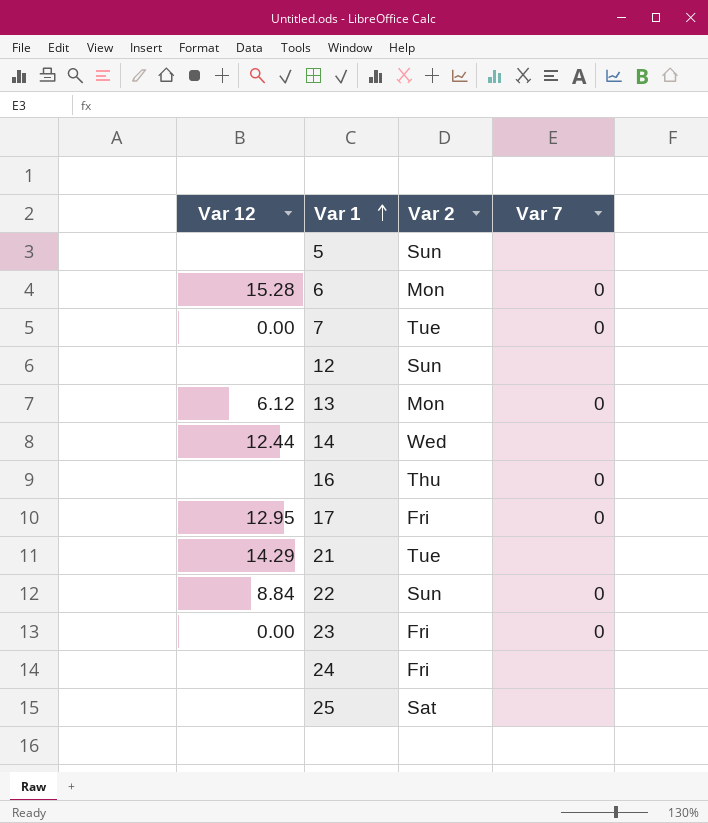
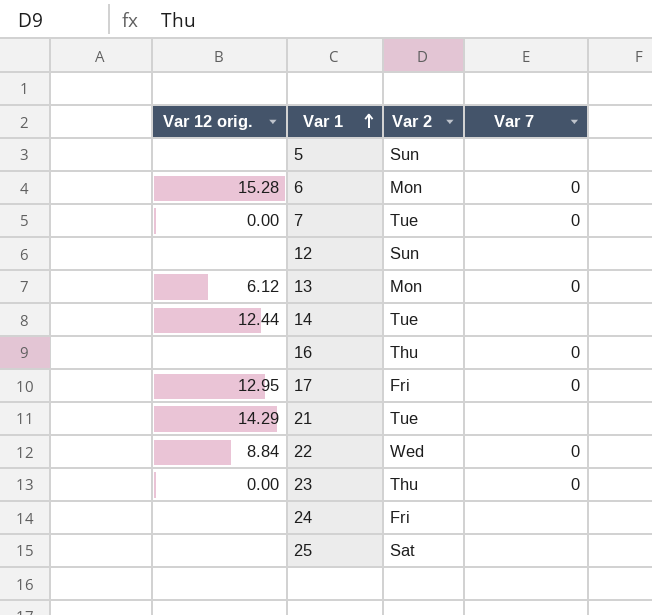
column name: Var 12 -> Var 12 orig.
14 | Var 2: Wed -> Tue
22 | Var 2: Sun -> Wed
23 | Var 2: Fri -> Thu

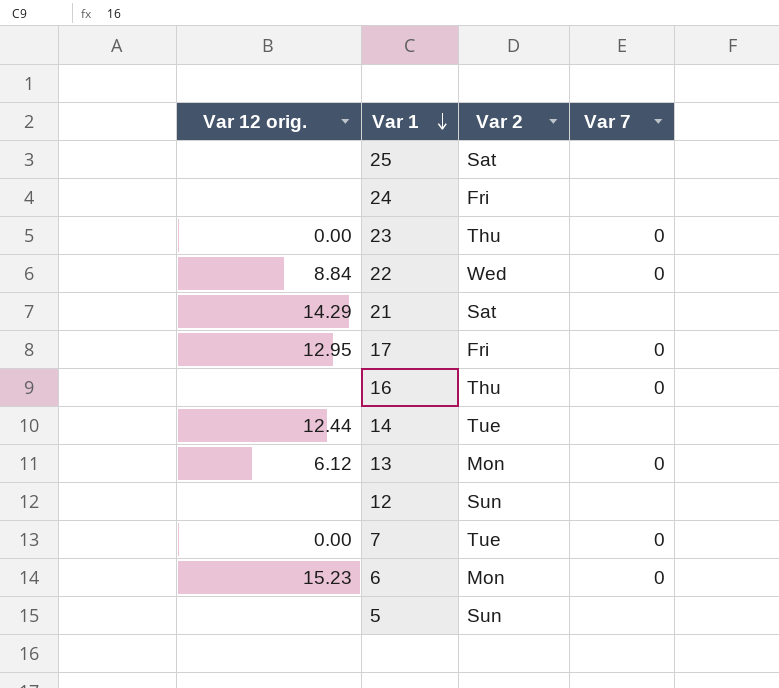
row order: Var 1 ascending -> Var 1 descending
21 | Var 2: Tue -> Sat
6 | Var 12 orig.: 15.28 -> 15.23

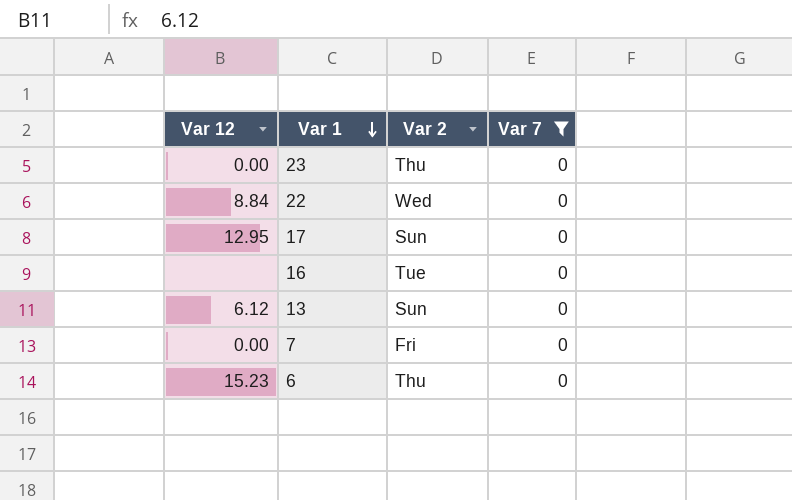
filter: none -> Var 7 = 0
column name: Var 12 orig. -> Var 12
17 | Var 2: Fri -> Sun
16 | Var 2: Thu -> Tue
13 | Var 2: Mon -> Sun
7 | Var 2: Tue -> Fri
6 | Var 2: Mon -> Thu

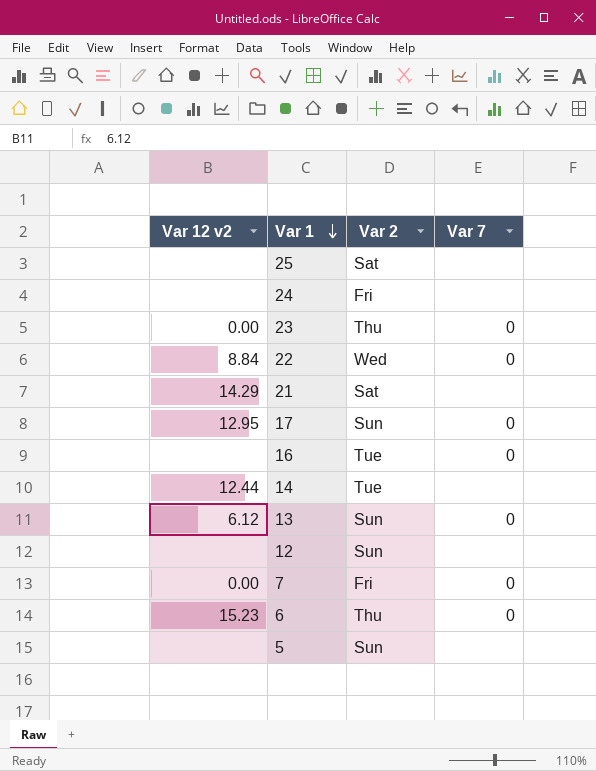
filter: Var 7 = 0 -> none
column name: Var 12 -> Var 12 v2

